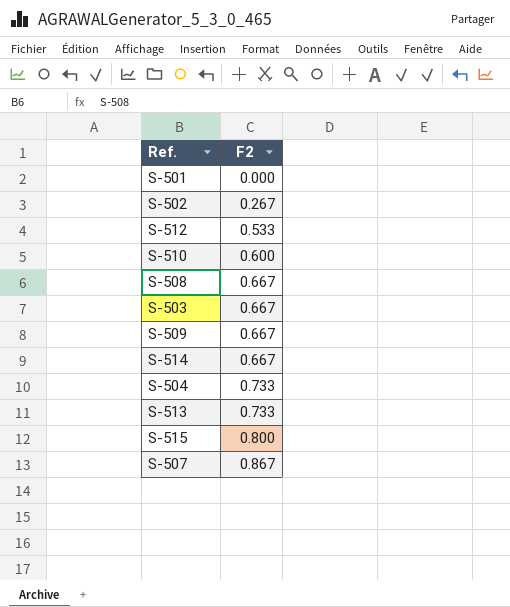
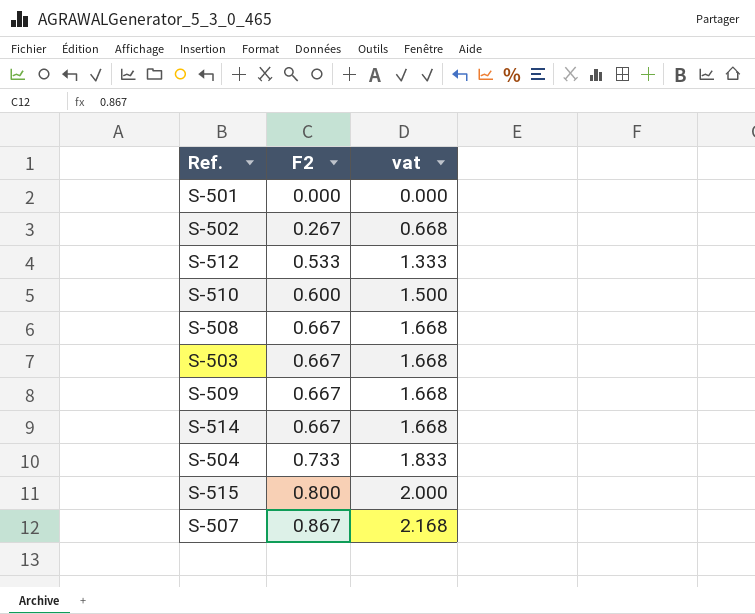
column vat | formula: none -> [F2] * 2.5
row S-513: 0.733 -> none

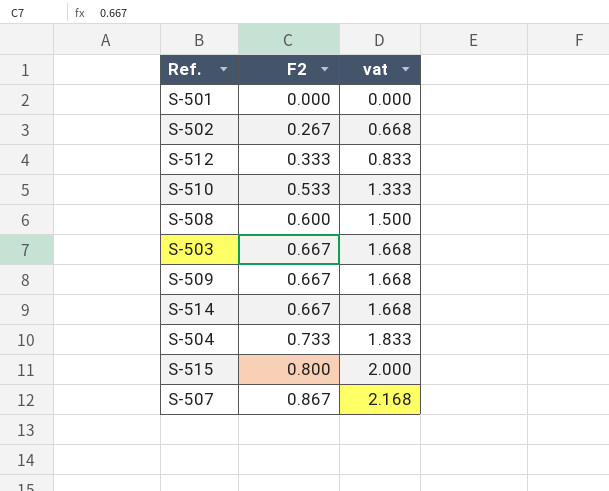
S-512 | F2: 0.533 -> 0.333
S-512 | vat: 1.333 -> 0.833
S-510 | F2: 0.600 -> 0.533
S-510 | vat: 1.500 -> 1.333
S-508 | F2: 0.667 -> 0.600
S-508 | vat: 1.668 -> 1.500

